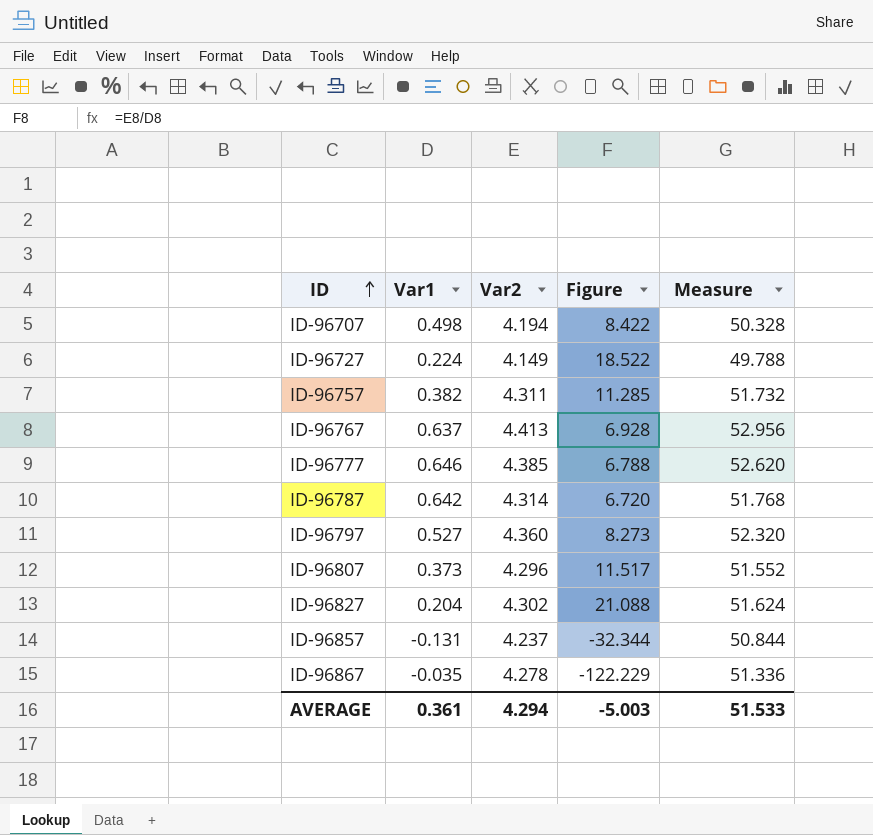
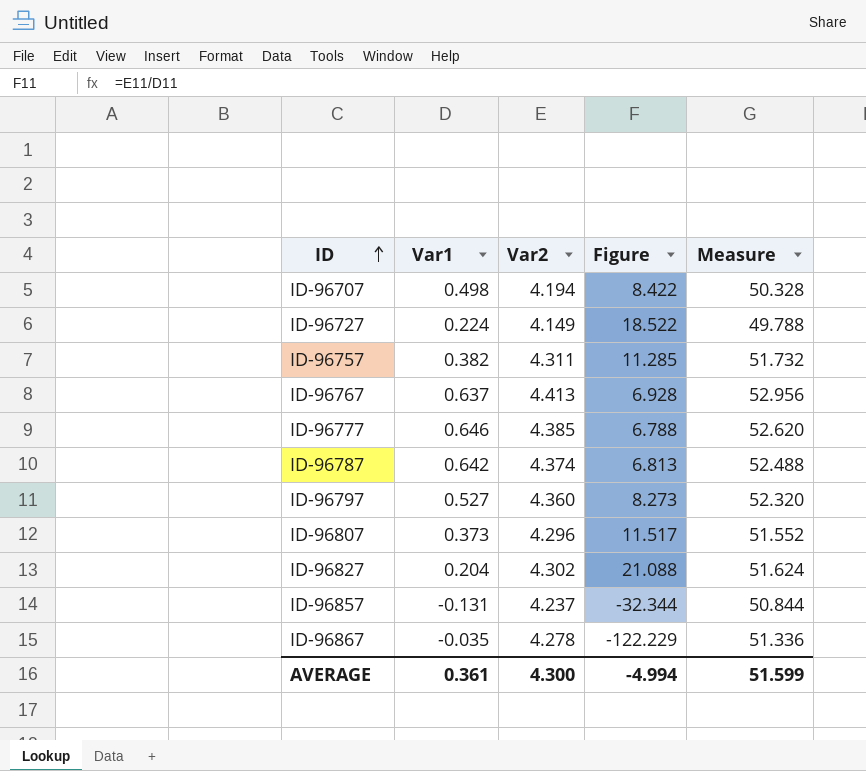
ID-96787 | Var2: 4.314 -> 4.374
ID-96787 | Figure: 6.720 -> 6.813
ID-96787 | Measure: 51.768 -> 52.488
AVERAGE | Var2: 4.294 -> 4.300
AVERAGE | Figure: -5.003 -> -4.994
AVERAGE | Measure: 51.533 -> 51.599

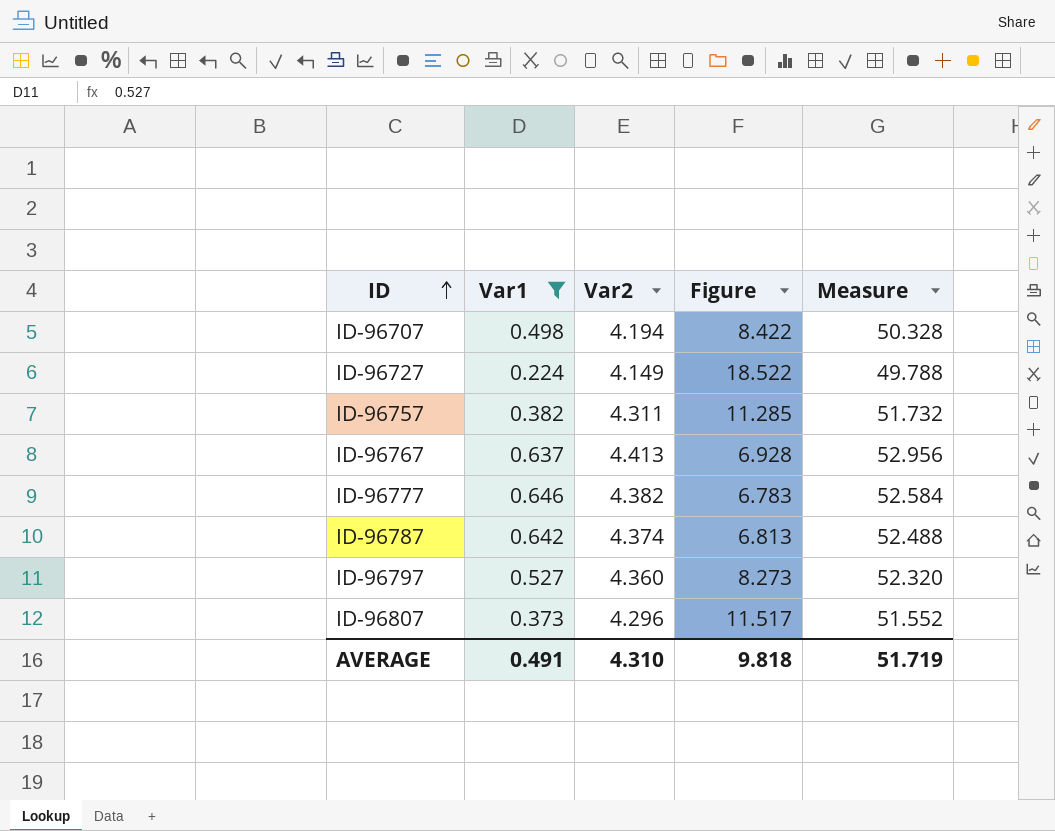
filter: none -> Var1 >= 0.224
ID-96777 | Var2: 4.385 -> 4.382
ID-96777 | Figure: 6.788 -> 6.783
ID-96777 | Measure: 52.620 -> 52.584
AVERAGE | Var1: 0.361 -> 0.491
AVERAGE | Var2: 4.300 -> 4.310
AVERAGE | Figure: -4.994 -> 9.818
AVERAGE | Measure: 51.599 -> 51.719

